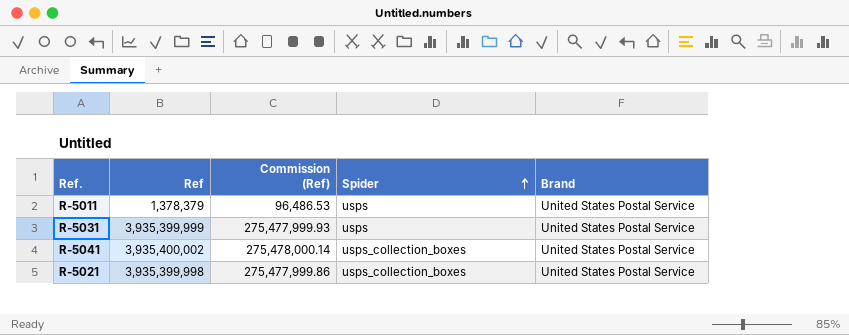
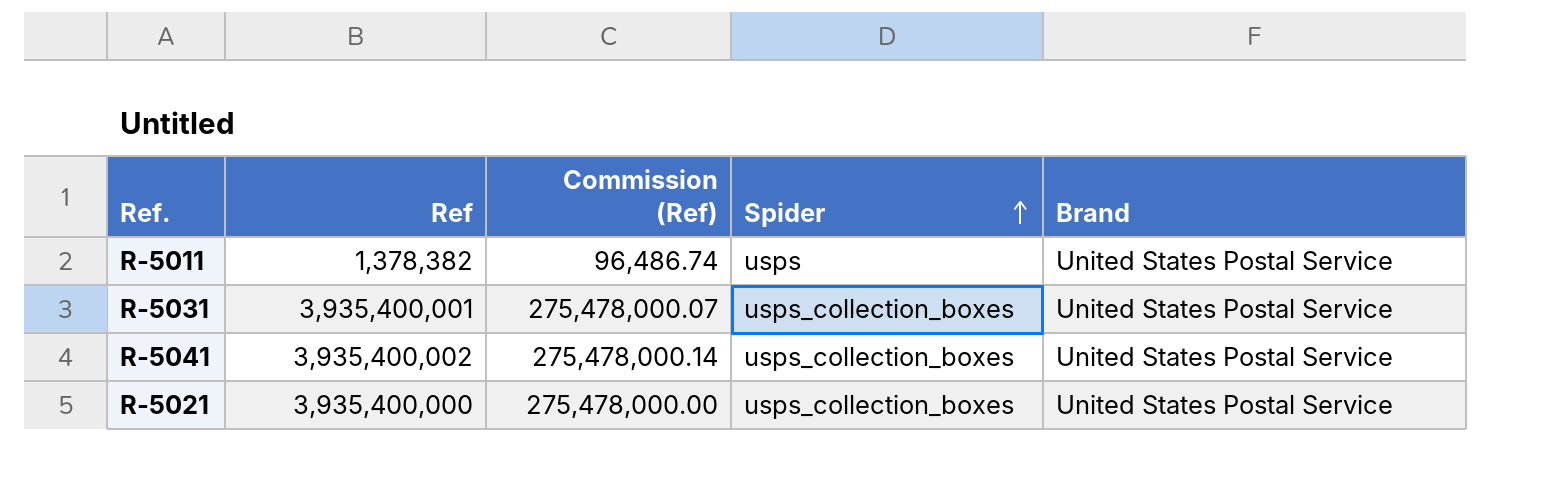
R-5011 | Ref: 1,378,379 -> 1,378,382
R-5011 | Commission (Ref): 96,486.53 -> 96,486.74
R-5031 | Ref: 3,935,399,999 -> 3,935,400,001
R-5031 | Commission (Ref): 275,477,999.93 -> 275,478,000.07
R-5031 | Spider: usps -> usps_collection_boxes
R-5021 | Ref: 3,935,399,998 -> 3,935,400,000
R-5021 | Commission (Ref): 275,477,999.86 -> 275,478,000.00

